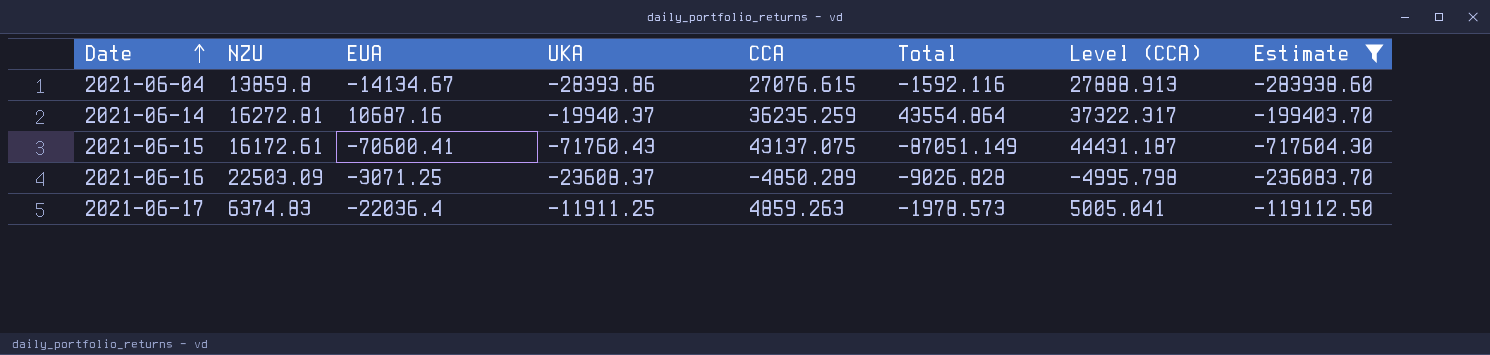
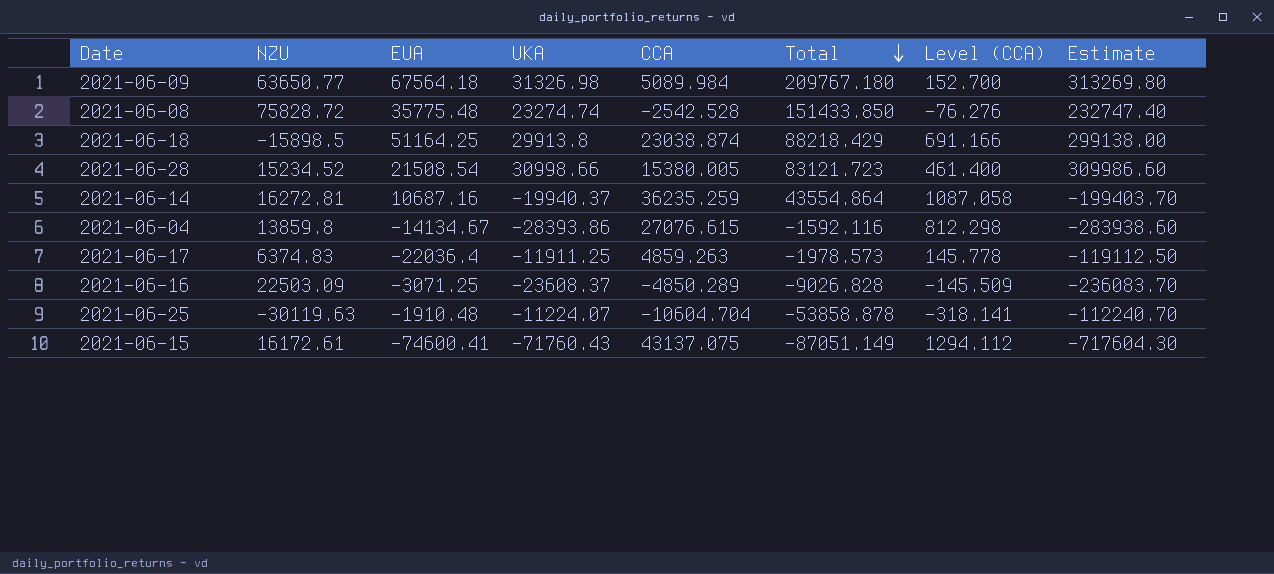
filter: Estimate <= -119112.50 -> none
row order: Date ascending -> Total descending
column Level (CCA) | formula: [CCA] * 1.03 -> [CCA] * 0.03
2021-06-15 | EUA: -70600.41 -> -74600.41

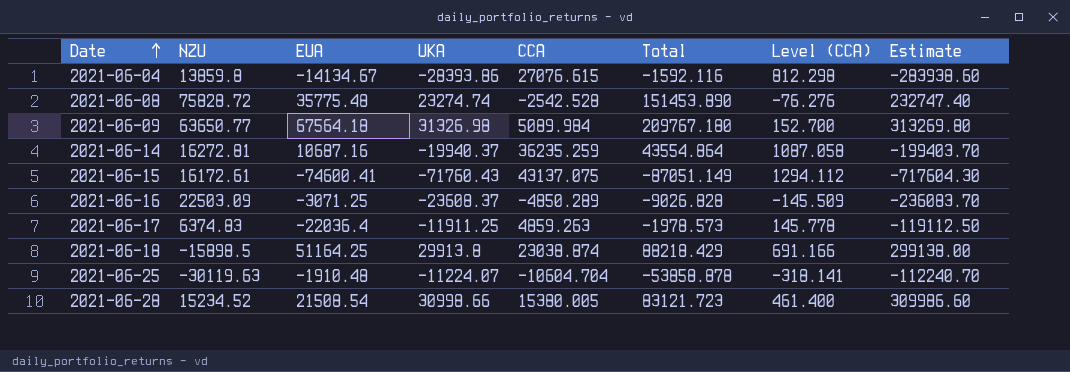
row order: Total descending -> Date ascending
2021-06-08 | Total: 151433.850 -> 151453.890

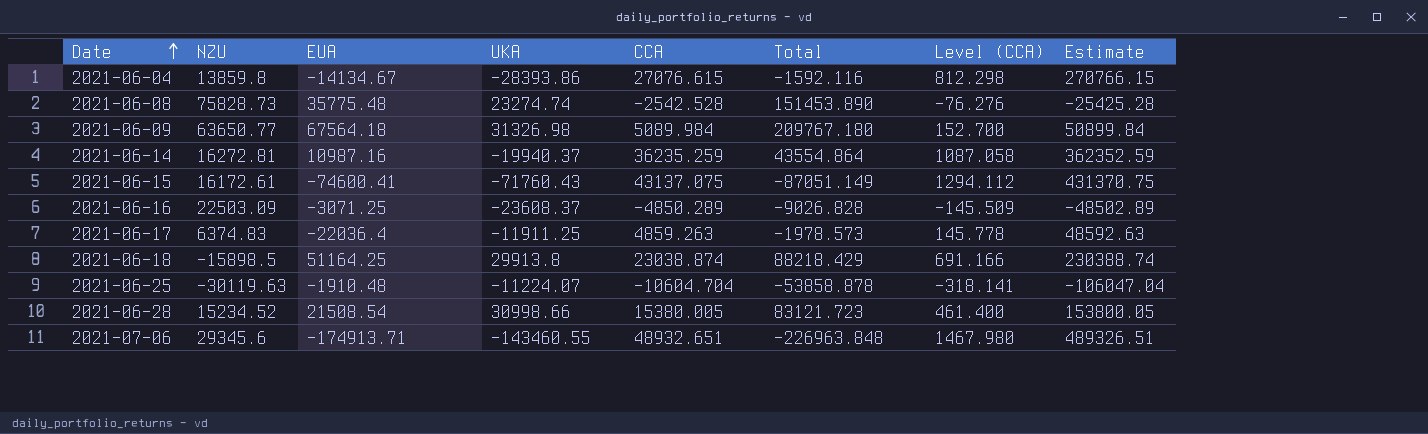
column Estimate | formula: [UKA] * 10 -> [CCA] * 10
2021-06-08 | NZU: 75828.72 -> 75828.73
2021-06-14 | EUA: 10687.16 -> 10987.16
row 2021-07-06: none -> 29345.6 | -174913.71 | -143460.55 | 48932.651 | -226963.848 | 1467.980 | 489326.51

